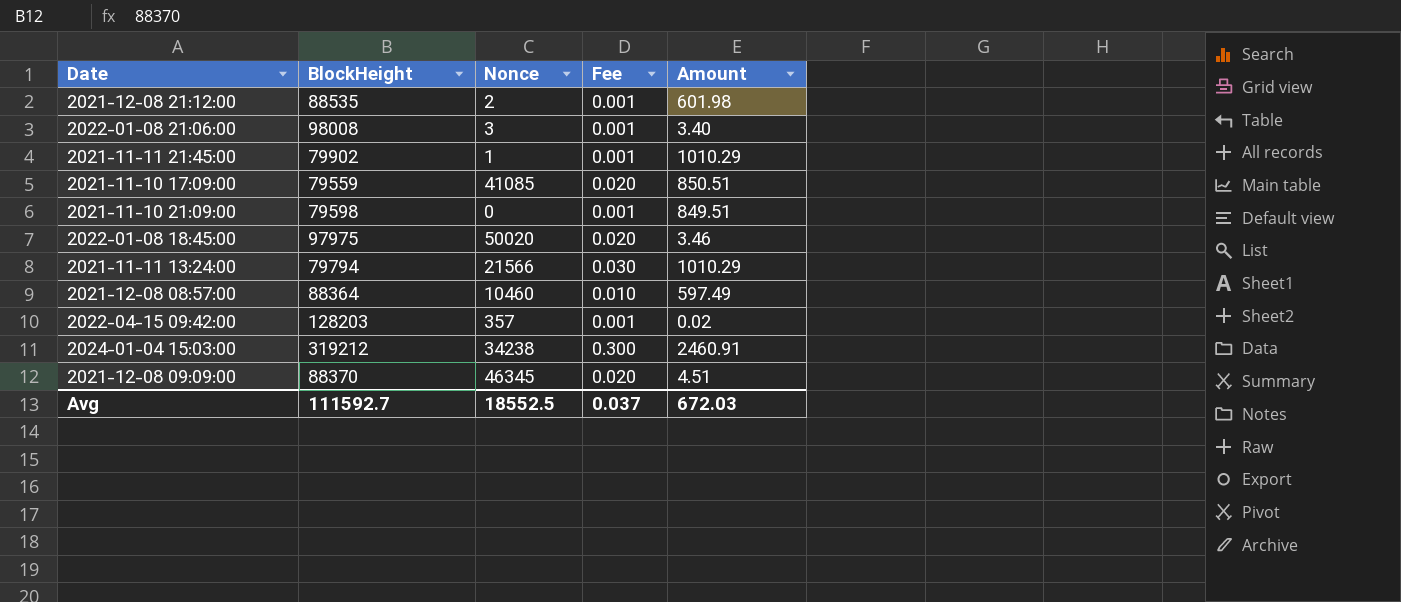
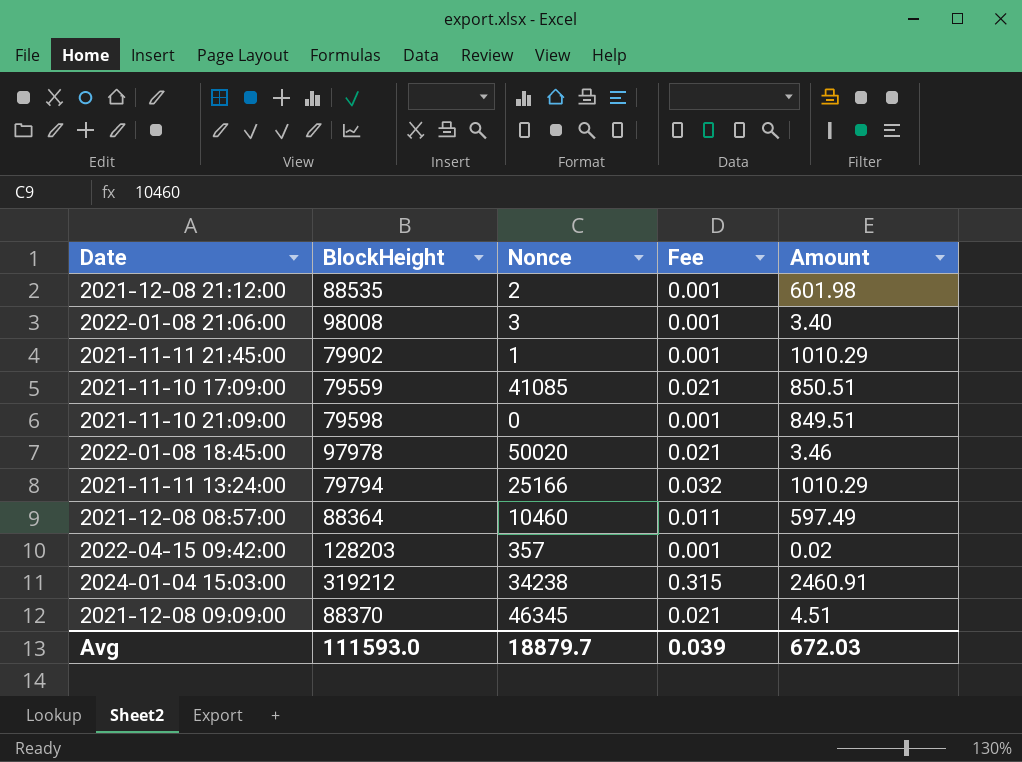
2021-11-10 17:09:00 | Fee: 0.020 -> 0.021
2022-01-08 18:45:00 | BlockHeight: 97975 -> 97978
2022-01-08 18:45:00 | Fee: 0.020 -> 0.021
2021-11-11 13:24:00 | Nonce: 21566 -> 25166
2021-11-11 13:24:00 | Fee: 0.030 -> 0.032
2021-12-08 08:57:00 | Fee: 0.010 -> 0.011
2024-01-04 15:03:00 | Fee: 0.300 -> 0.315
2021-12-08 09:09:00 | Fee: 0.020 -> 0.021
Avg | BlockHeight: 111592.7 -> 111593.0
Avg | Nonce: 18552.5 -> 18879.7
Avg | Fee: 0.037 -> 0.039

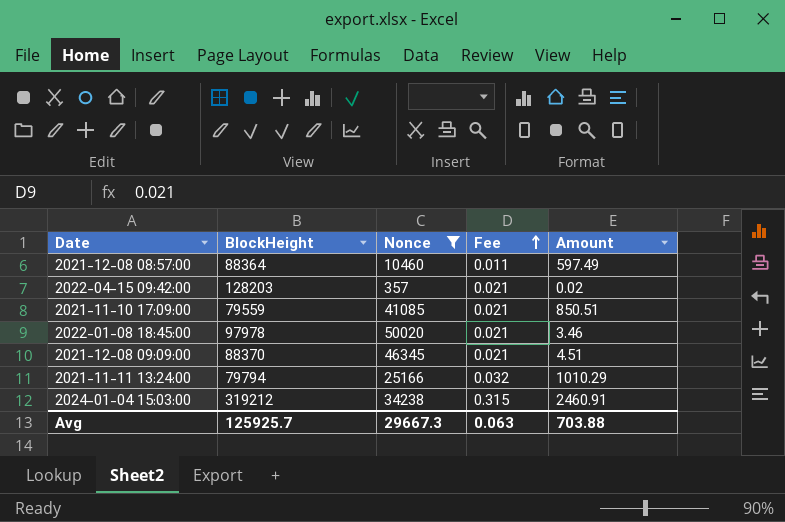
filter: none -> Nonce >= 357
row order: none -> Fee ascending
2022-04-15 09:42:00 | Fee: 0.001 -> 0.021
Avg | BlockHeight: 111593.0 -> 125925.7
Avg | Nonce: 18879.7 -> 29667.3
Avg | Fee: 0.039 -> 0.063
Avg | Amount: 672.03 -> 703.88

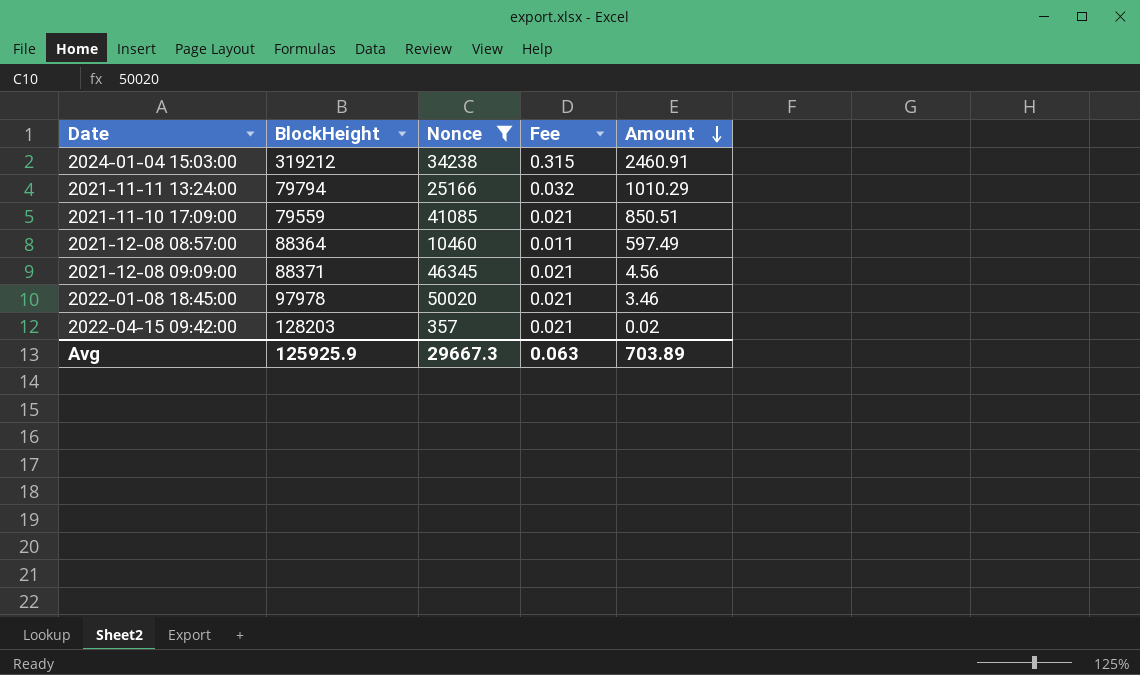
row order: Fee ascending -> Amount descending
2021-12-08 09:09:00 | BlockHeight: 88370 -> 88371
2021-12-08 09:09:00 | Amount: 4.51 -> 4.56
Avg | BlockHeight: 125925.7 -> 125925.9
Avg | Amount: 703.88 -> 703.89

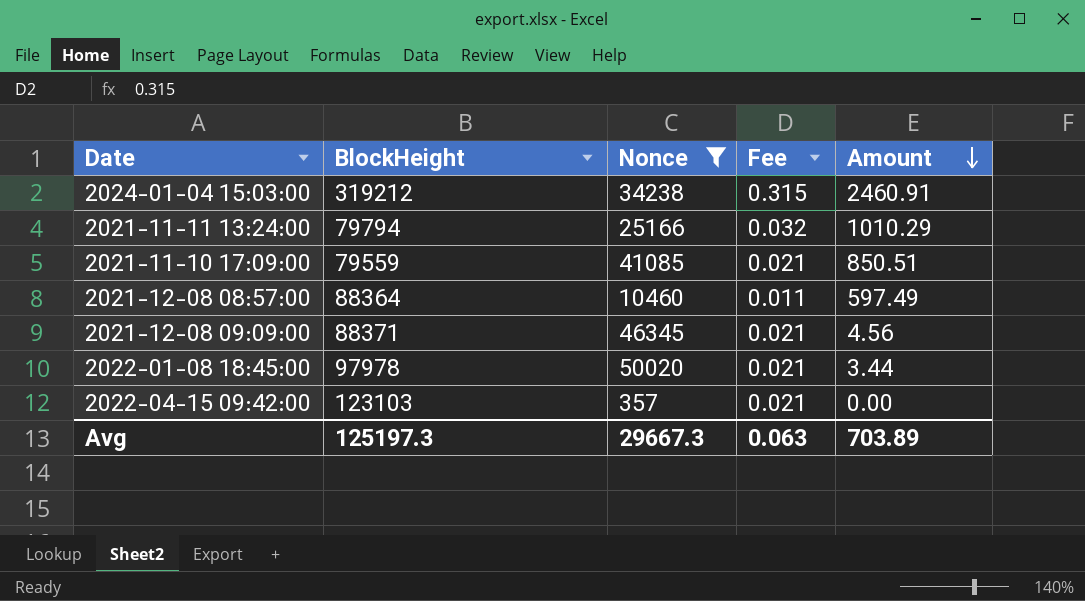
2022-01-08 18:45:00 | Amount: 3.46 -> 3.44
2022-04-15 09:42:00 | BlockHeight: 128203 -> 123103
2022-04-15 09:42:00 | Amount: 0.02 -> 0.00
Avg | BlockHeight: 125925.9 -> 125197.3

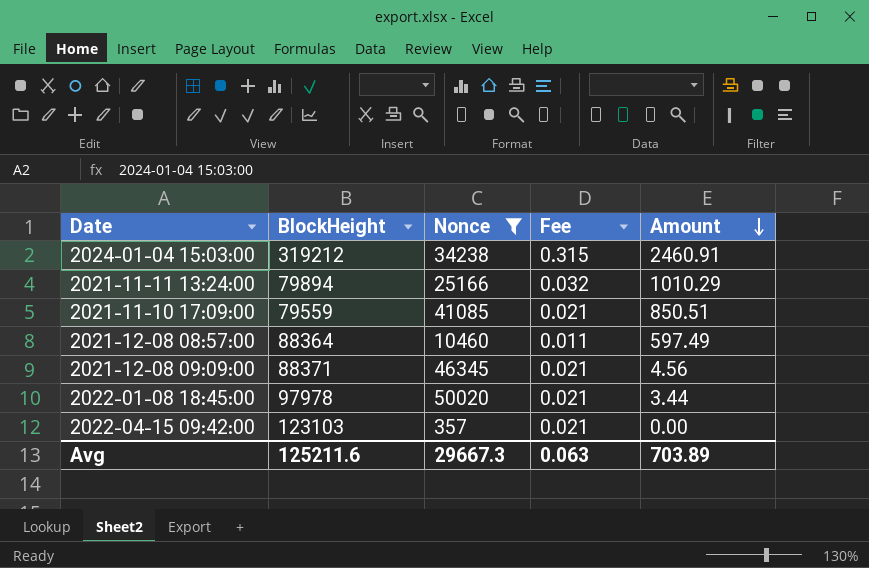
2021-11-11 13:24:00 | BlockHeight: 79794 -> 79894
Avg | BlockHeight: 125197.3 -> 125211.6

